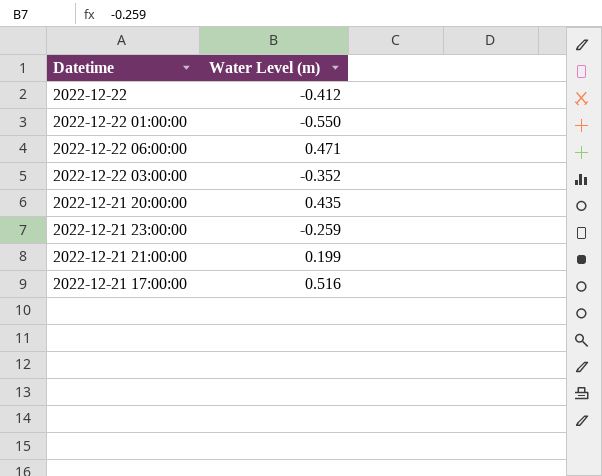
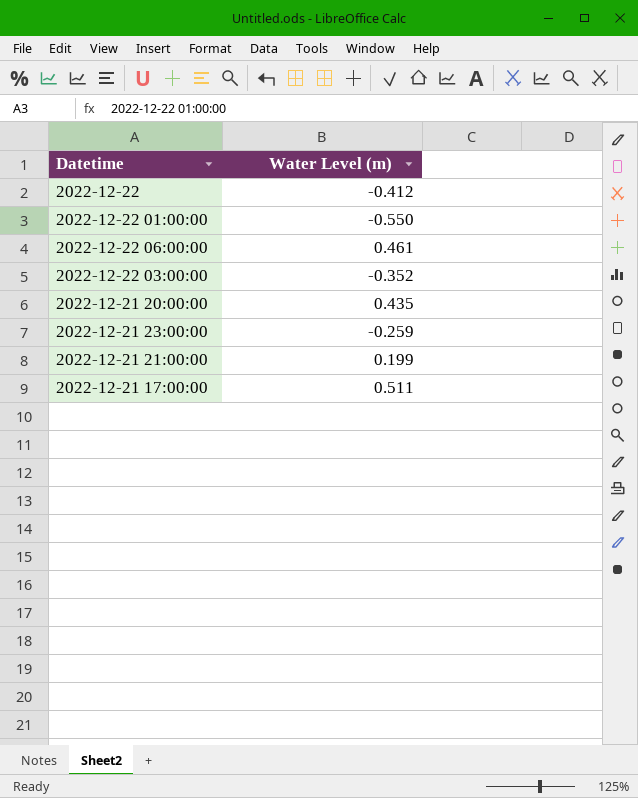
2022-12-22 06:00:00 | Water Level (m): 0.471 -> 0.461
2022-12-21 17:00:00 | Water Level (m): 0.516 -> 0.511

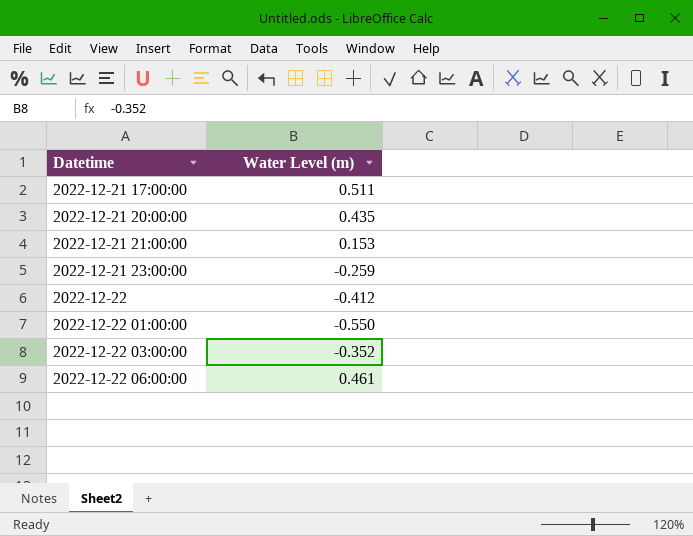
row order: none -> Datetime ascending
2022-12-21 21:00:00 | Water Level (m): 0.199 -> 0.153

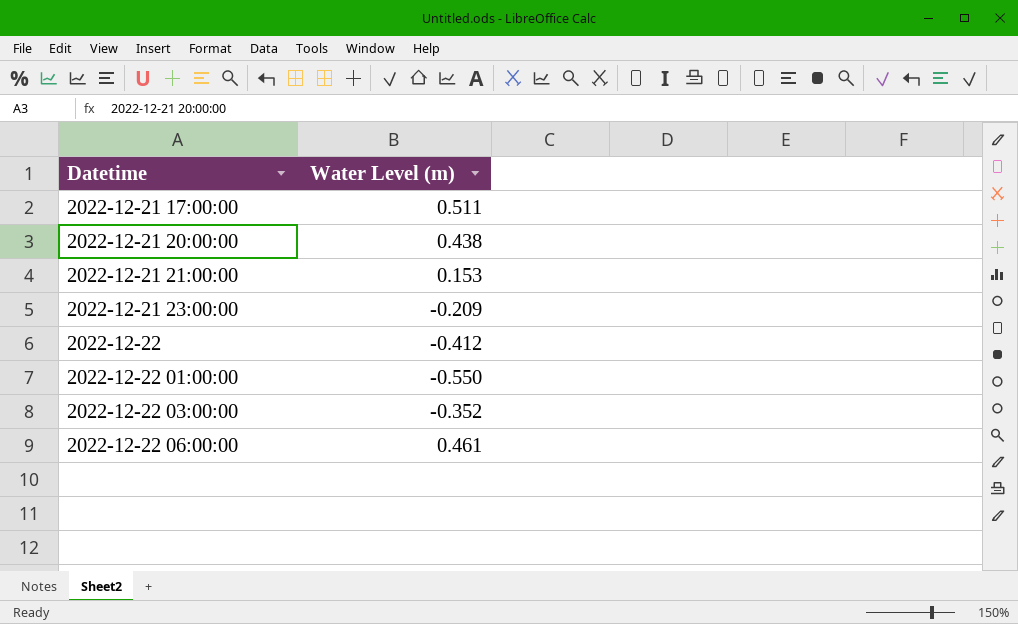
2022-12-21 20:00:00 | Water Level (m): 0.435 -> 0.438
2022-12-21 23:00:00 | Water Level (m): -0.259 -> -0.209

